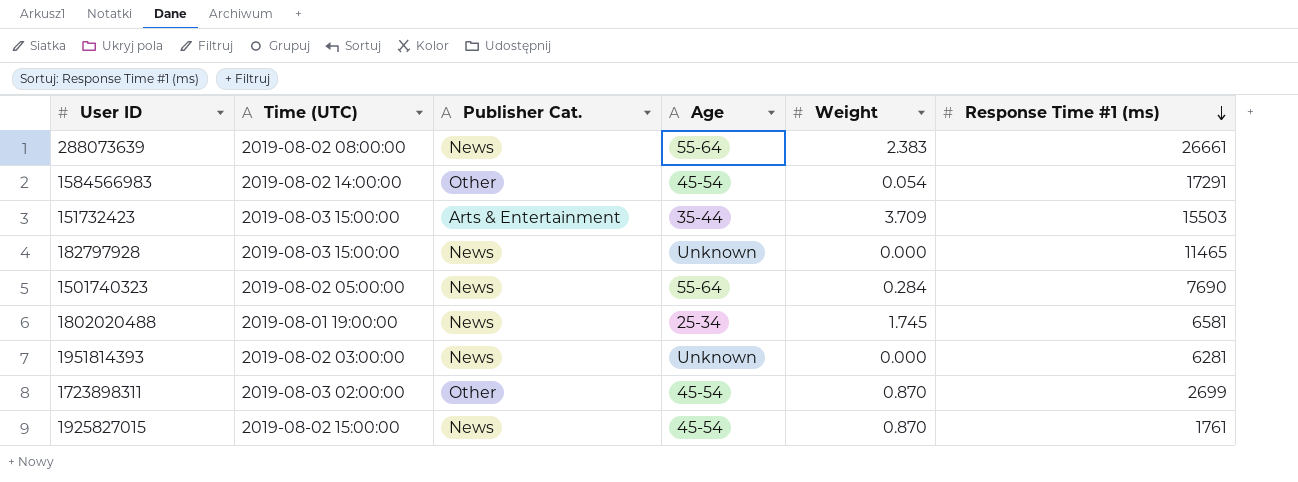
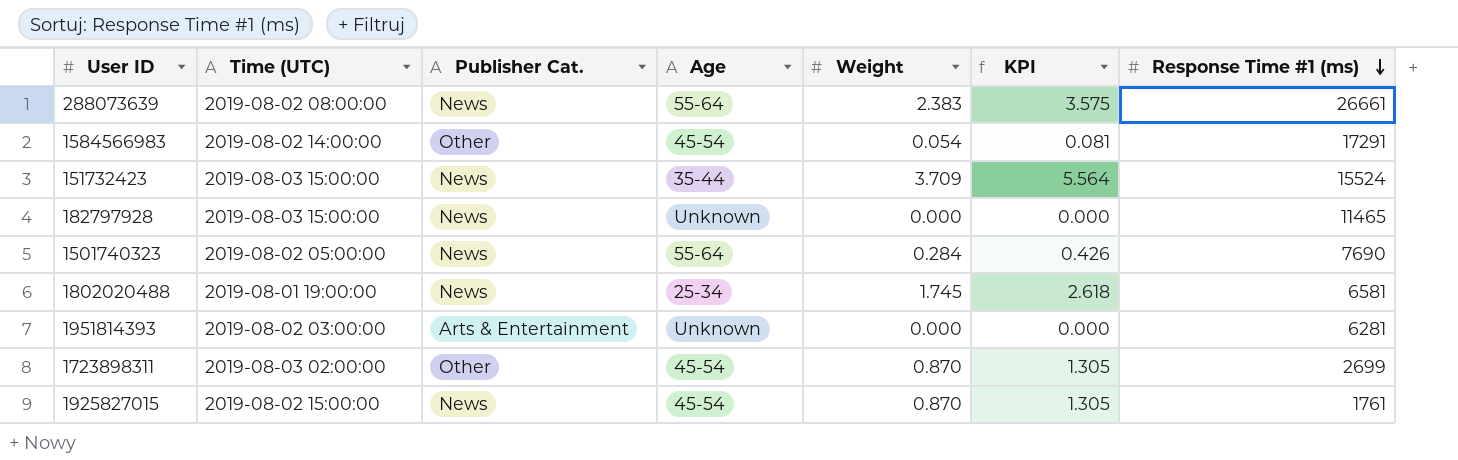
column KPI | formula: none -> [Weight] * 1.5
151732423 | Publisher Cat.: Arts & Entertainment -> News
151732423 | Response Time #1 (ms): 15503 -> 15524
1951814393 | Publisher Cat.: News -> Arts & Entertainment

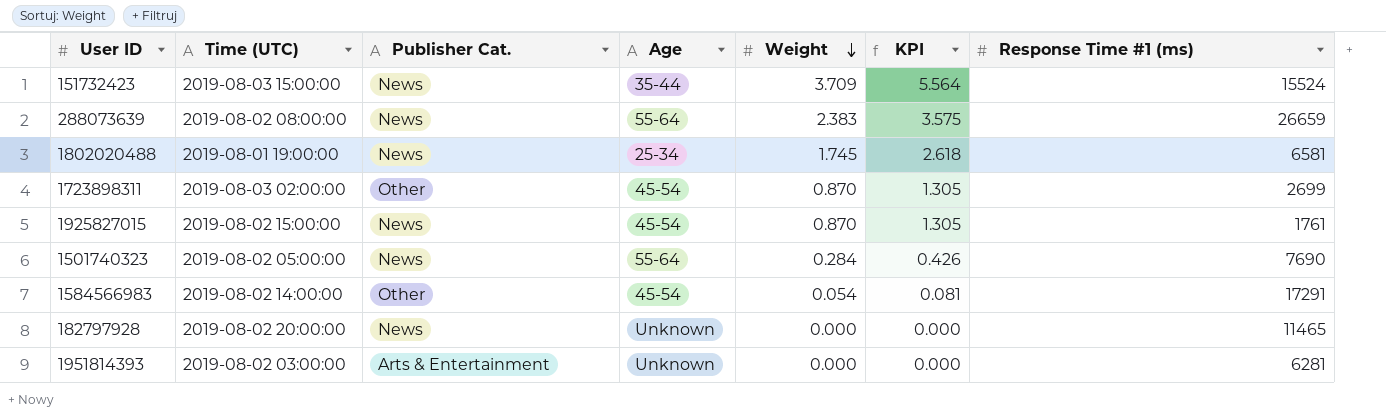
row order: Response Time #1 (ms) descending -> Weight descending
288073639 | Response Time #1 (ms): 26661 -> 26659
182797928 | Time (UTC): 2019-08-03 15:00:00 -> 2019-08-02 20:00:00

